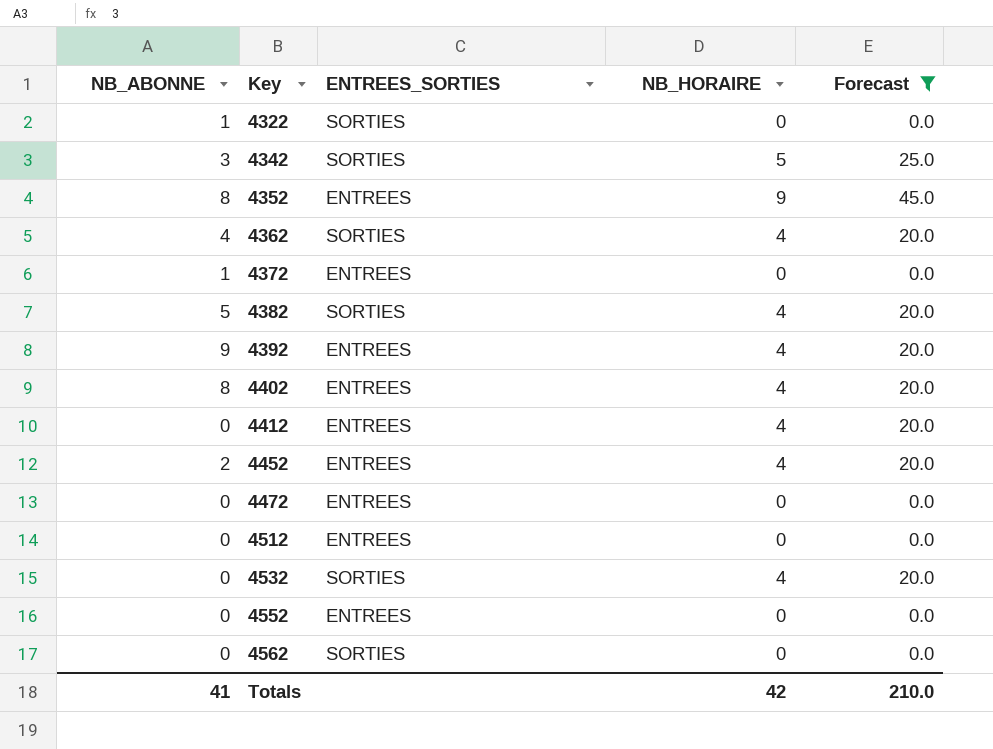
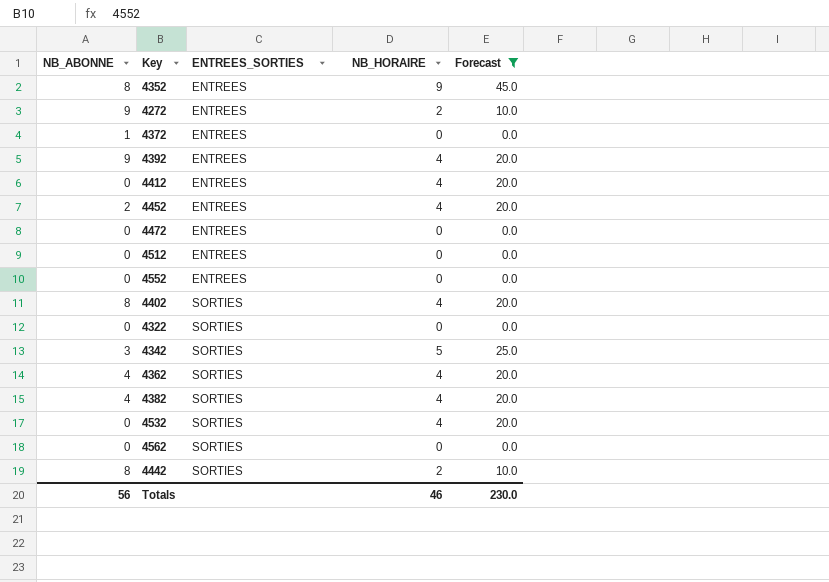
row order: Key ascending -> ENTREES_SORTIES ascending
row 4272: none -> 9 | ENTREES | 2 | 10.0
4402 | ENTREES_SORTIES: ENTREES -> SORTIES
4322 | NB_ABONNE: 1 -> 0
4382 | NB_ABONNE: 5 -> 4
row 4442: none -> 8 | SORTIES | 2 | 10.0
Totals | NB_ABONNE: 41 -> 56
Totals | NB_HORAIRE: 42 -> 46
Totals | Forecast: 210.0 -> 230.0

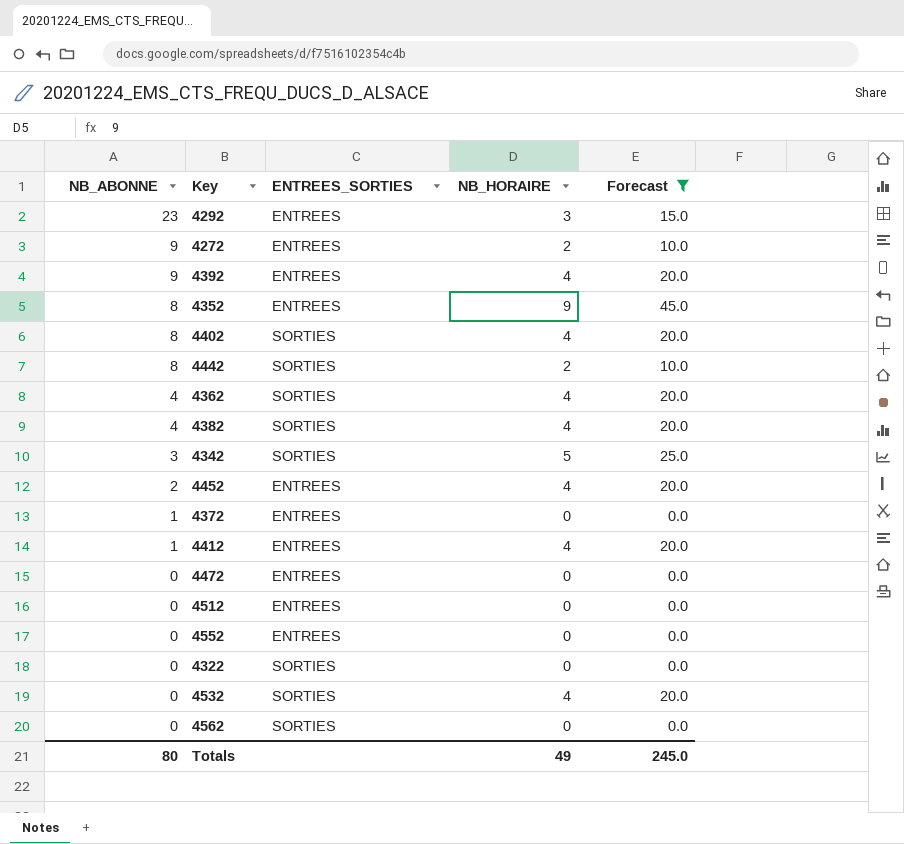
row order: ENTREES_SORTIES ascending -> NB_ABONNE descending
row 4292: none -> 23 | ENTREES | 3 | 15.0
4412 | NB_ABONNE: 0 -> 1
Totals | NB_ABONNE: 56 -> 80
Totals | NB_HORAIRE: 46 -> 49
Totals | Forecast: 230.0 -> 245.0

